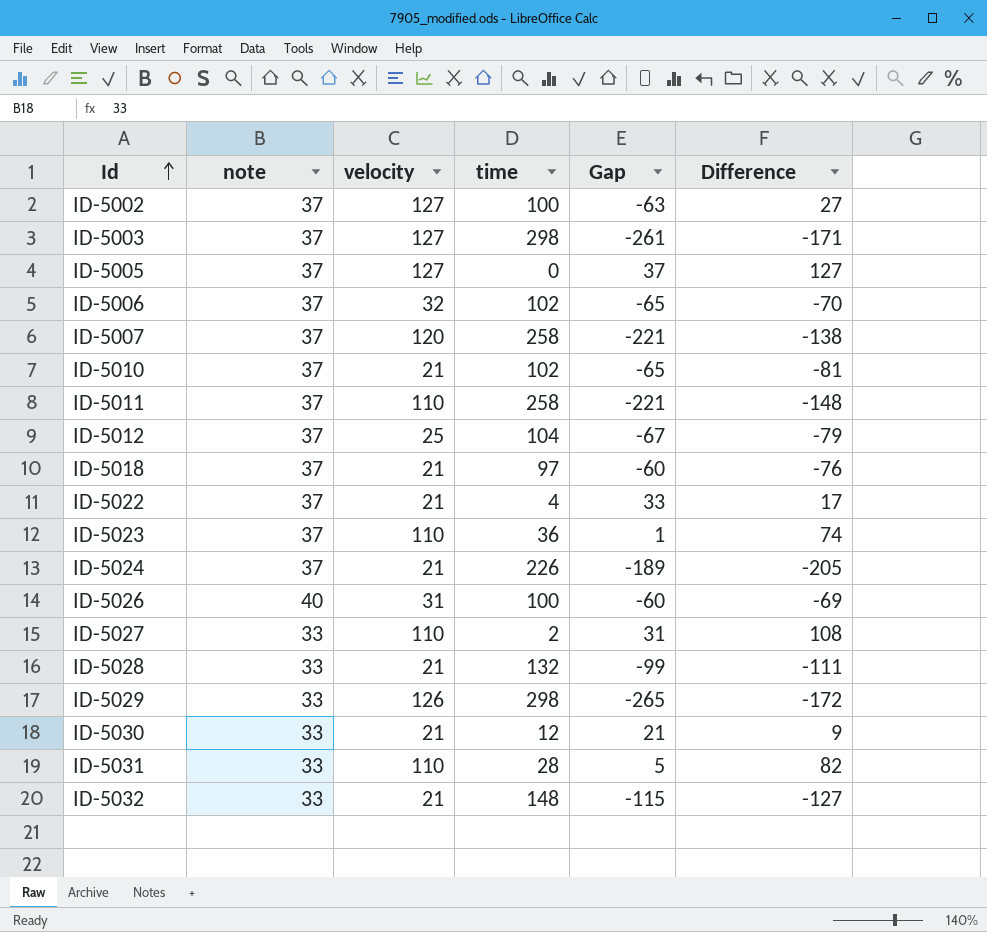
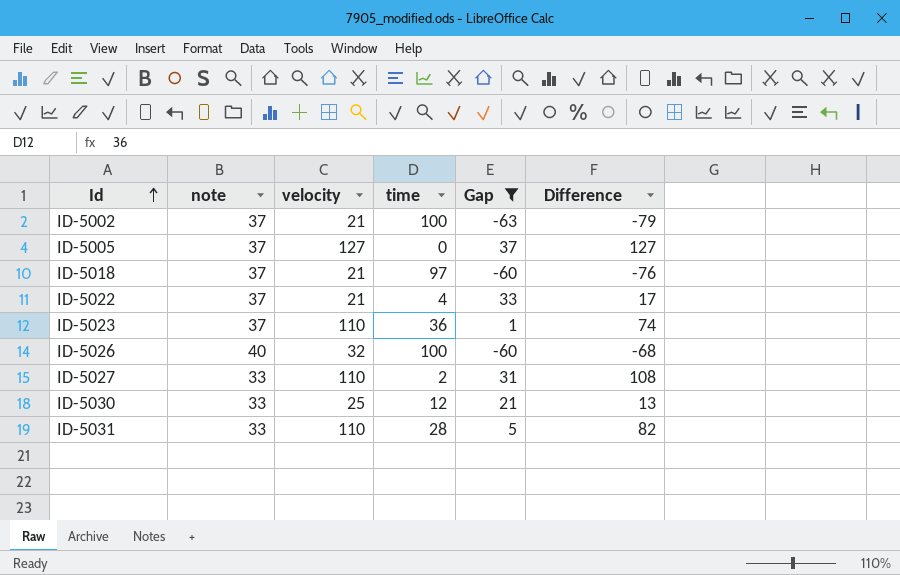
filter: none -> Gap >= -63
ID-5002 | velocity: 127 -> 21
ID-5002 | Difference: 27 -> -79
ID-5026 | velocity: 31 -> 32
ID-5026 | Difference: -69 -> -68
ID-5030 | velocity: 21 -> 25
ID-5030 | Difference: 9 -> 13

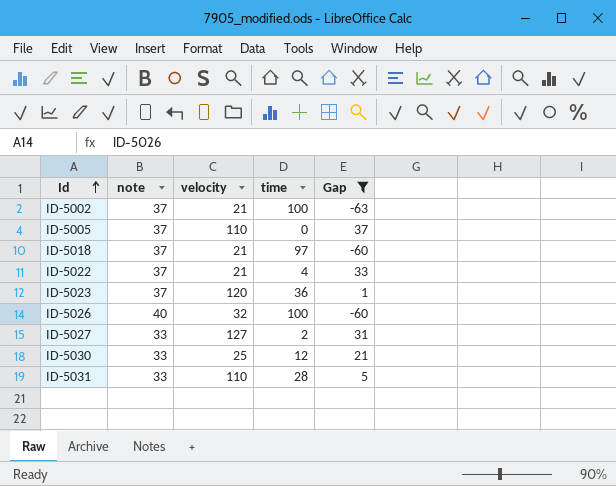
column Difference | formula: [velocity] - [time] -> none
ID-5005 | velocity: 127 -> 110
ID-5023 | velocity: 110 -> 120
ID-5027 | velocity: 110 -> 127

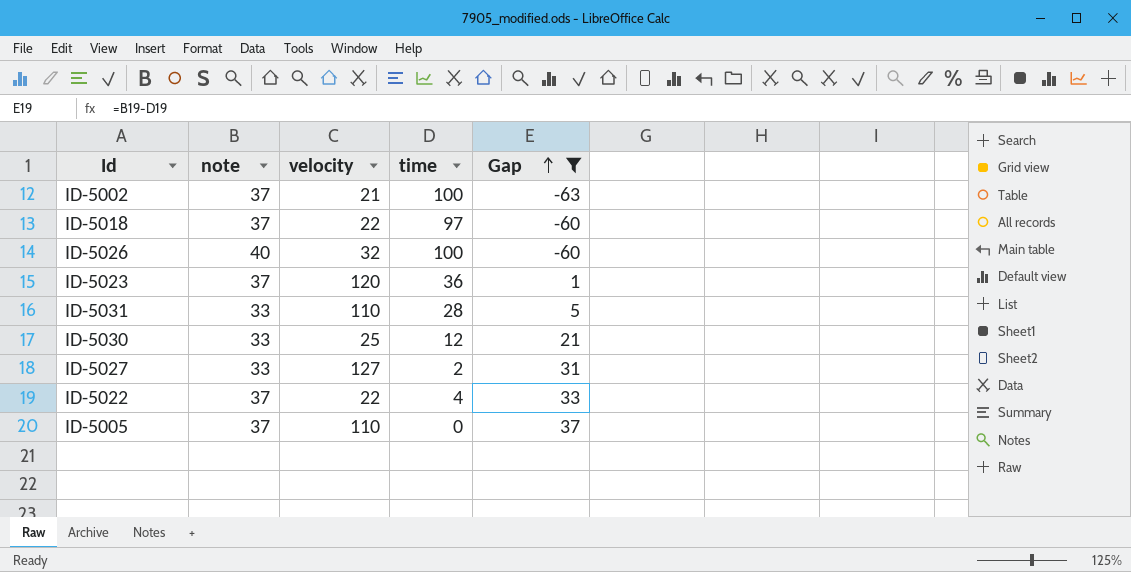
row order: Id ascending -> Gap ascending
ID-5018 | velocity: 21 -> 22
ID-5022 | velocity: 21 -> 22

